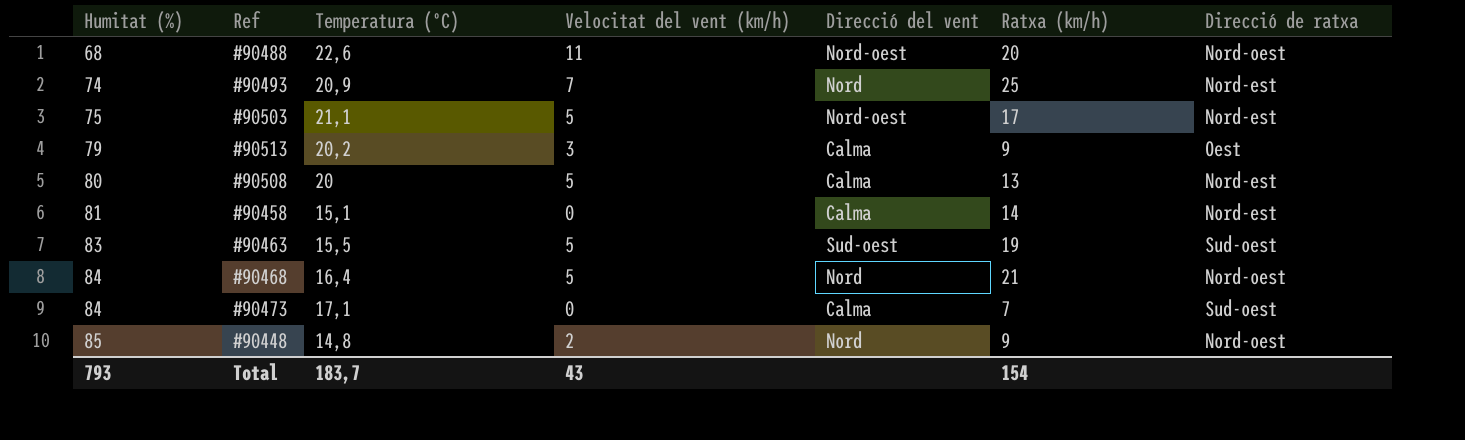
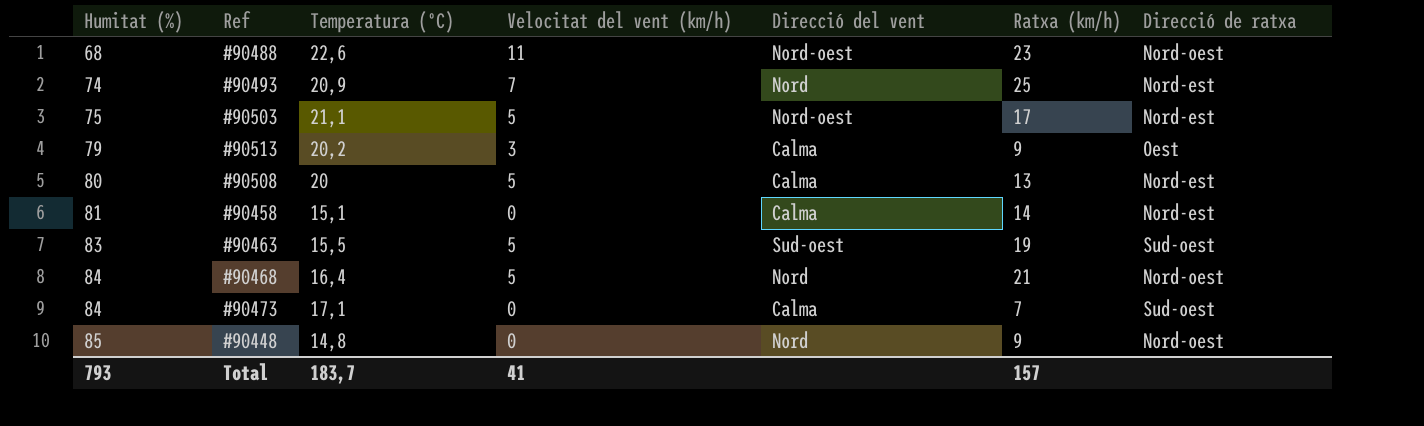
#90488 | Ratxa (km/h): 20 -> 23
#90448 | Velocitat del vent (km/h): 2 -> 0
Total | Velocitat del vent (km/h): 43 -> 41
Total | Ratxa (km/h): 154 -> 157

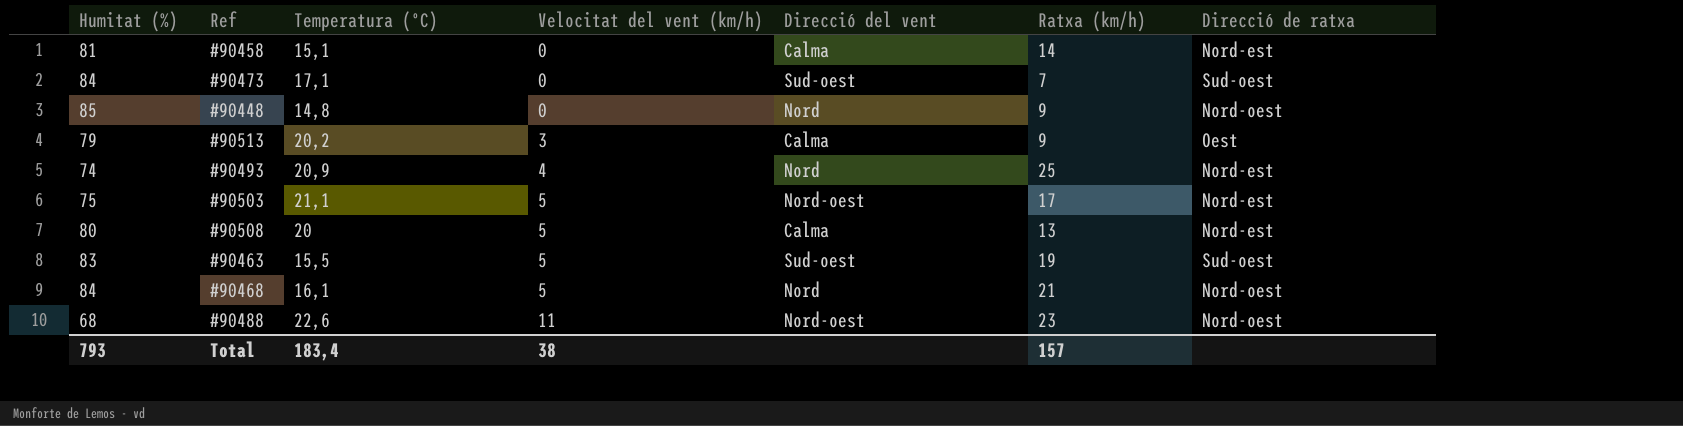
row order: Humitat (%) ascending -> Velocitat del vent (km/h) ascending
#90473 | Direcció del vent: Calma -> Sud-oest
#90493 | Velocitat del vent (km/h): 7 -> 4
#90468 | Temperatura (ºC): 16,4 -> 16,1
Total | Temperatura (ºC): 183,7 -> 183,4
Total | Velocitat del vent (km/h): 41 -> 38

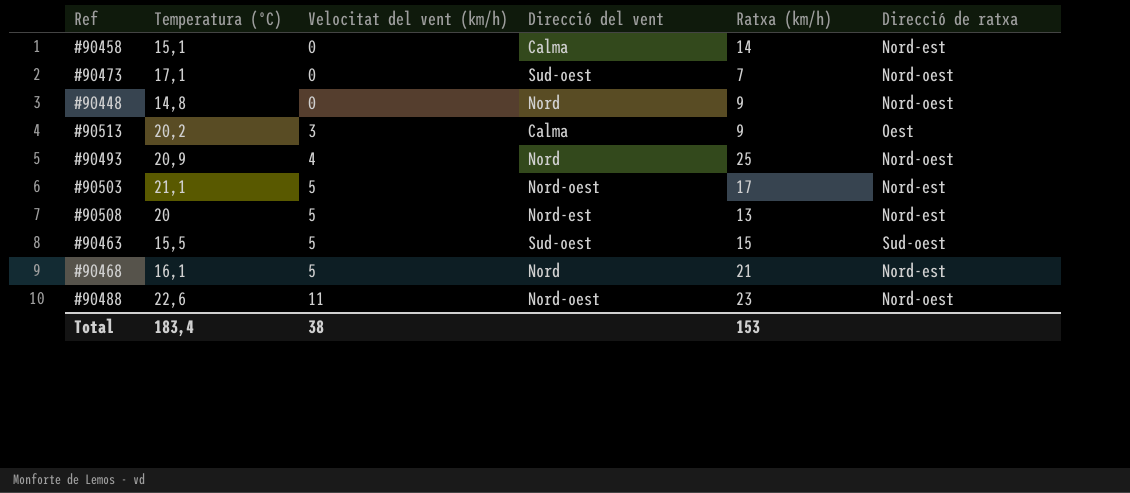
column Humitat (%) | position: 1 -> none
#90473 | Direcció de ratxa: Sud-oest -> Nord-oest
#90493 | Direcció de ratxa: Nord-est -> Nord-oest
#90508 | Direcció del vent: Calma -> Nord-est
#90463 | Ratxa (km/h): 19 -> 15
#90468 | Direcció de ratxa: Nord-oest -> Nord-est
Total | Ratxa (km/h): 157 -> 153

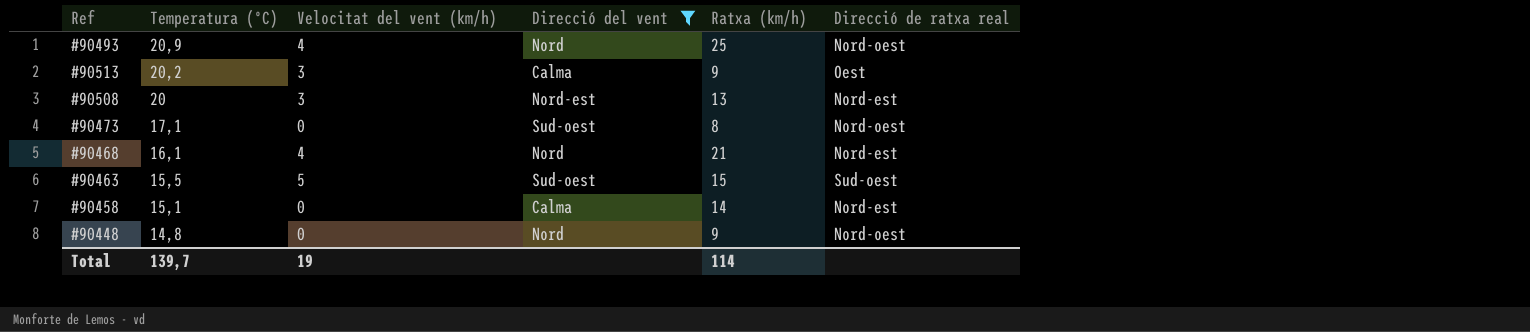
filter: none -> Direcció del vent != Nord-oest
row order: Velocitat del vent (km/h) ascending -> Temperatura (ºC) descending
column name: Direcció de ratxa -> Direcció de ratxa real
#90508 | Velocitat del vent (km/h): 5 -> 3
#90473 | Ratxa (km/h): 7 -> 8
#90468 | Velocitat del vent (km/h): 5 -> 4
Total | Temperatura (ºC): 183,4 -> 139,7
Total | Velocitat del vent (km/h): 38 -> 19
Total | Ratxa (km/h): 153 -> 114

